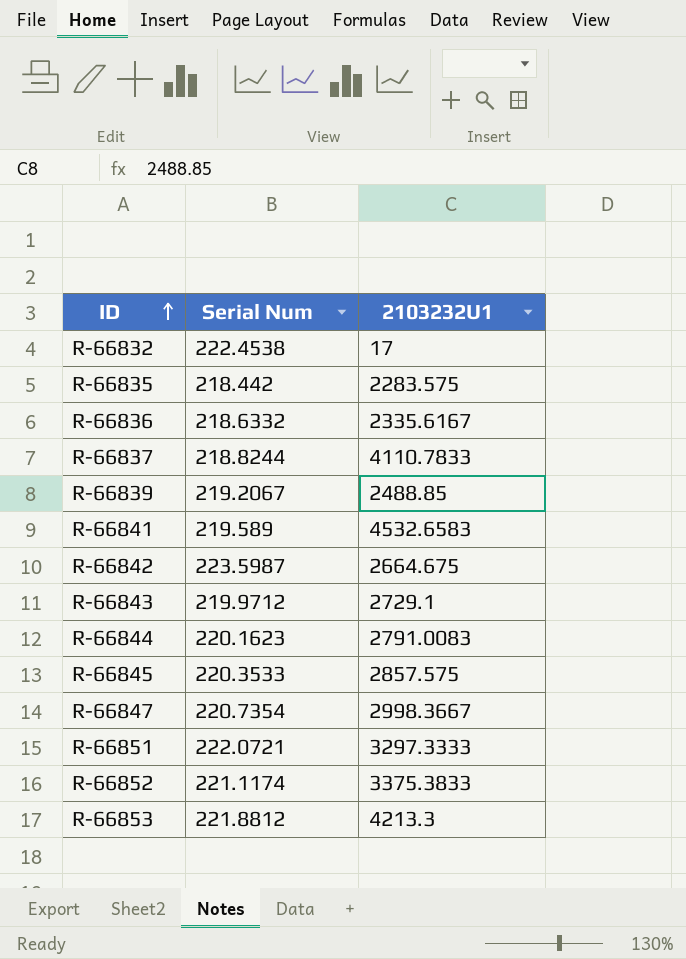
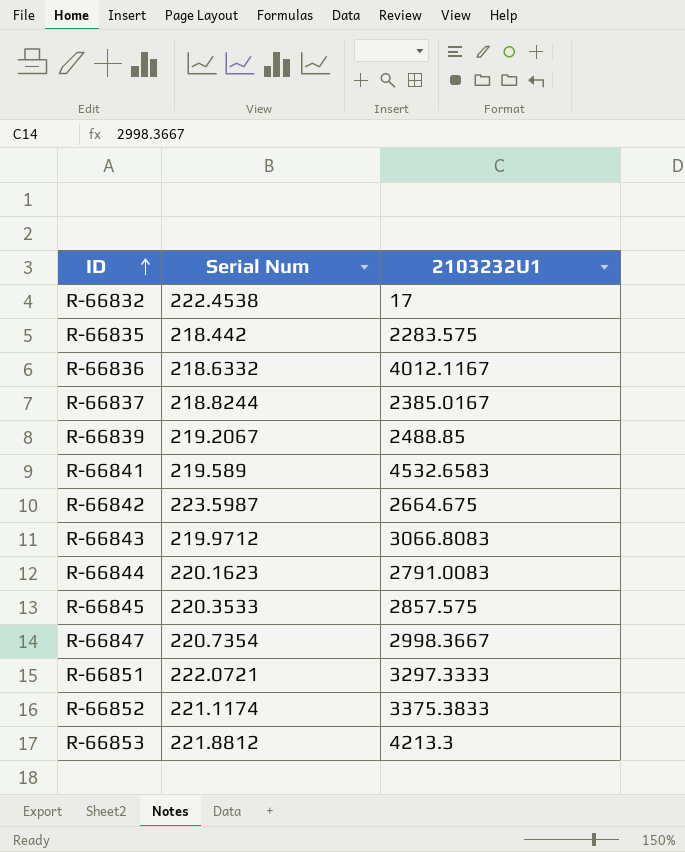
R-66836 | 2103232U1: 2335.6167 -> 4012.1167
R-66837 | 2103232U1: 4110.7833 -> 2385.0167
R-66843 | 2103232U1: 2729.1 -> 3066.8083

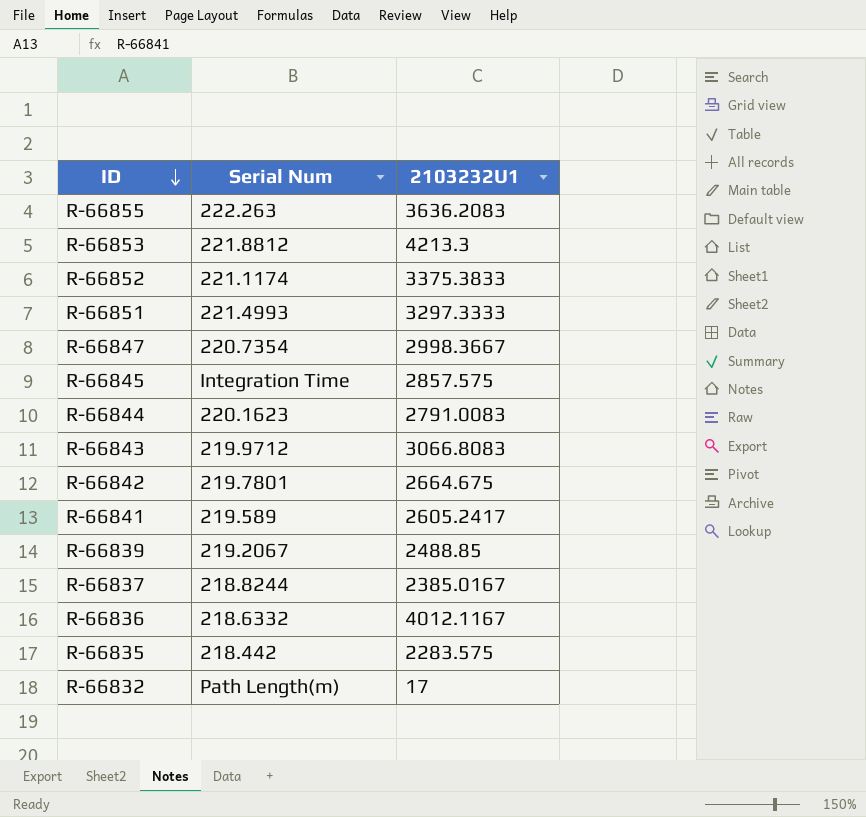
row order: ID ascending -> ID descending
row R-66855: none -> 222.263 | 3636.2083
R-66851 | Serial Num: 222.0721 -> 221.4993
R-66845 | Serial Num: 220.3533 -> Integration Time
R-66842 | Serial Num: 223.5987 -> 219.7801
R-66841 | 2103232U1: 4532.6583 -> 2605.2417
R-66832 | Serial Num: 222.4538 -> Path Length(m)

